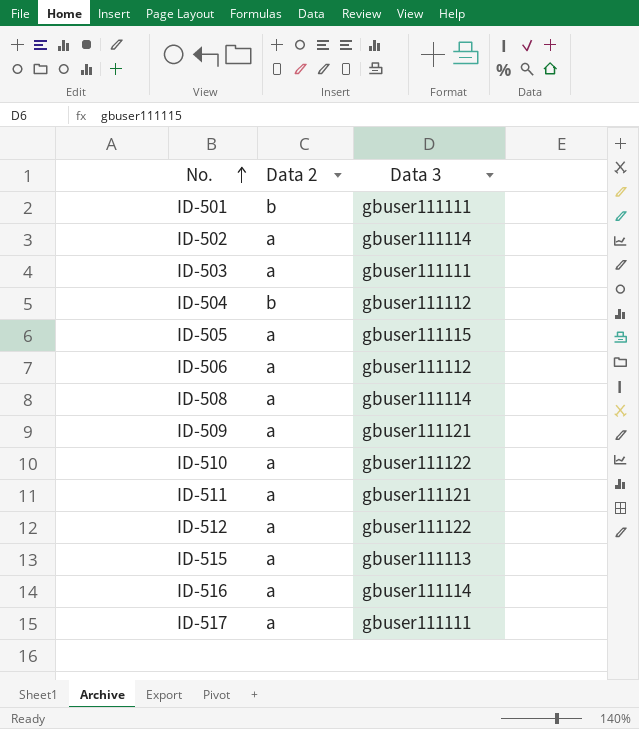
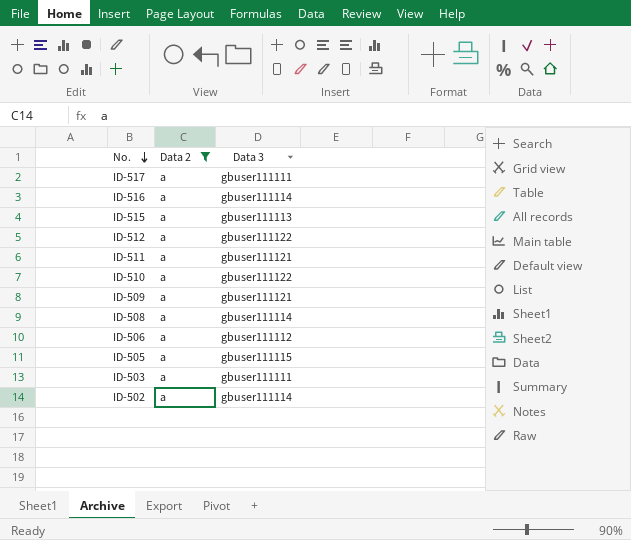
filter: none -> Data 2 = a
row order: No. ascending -> No. descending

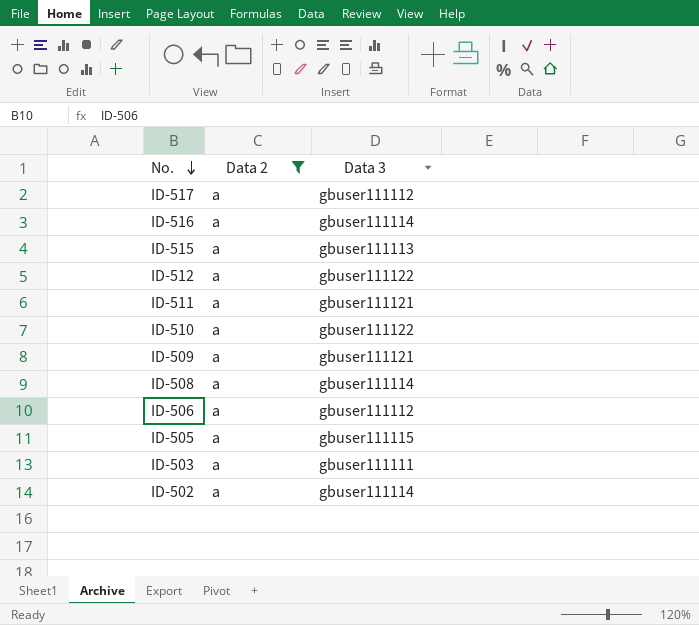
ID-517 | Data 3: gbuser111111 -> gbuser111112

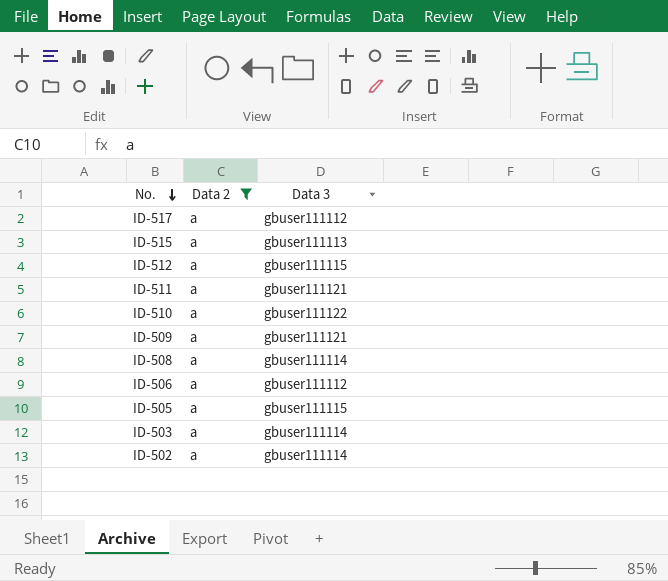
row ID-516: a | gbuser111114 -> none
ID-512 | Data 3: gbuser111122 -> gbuser111115
ID-503 | Data 3: gbuser111111 -> gbuser111114

